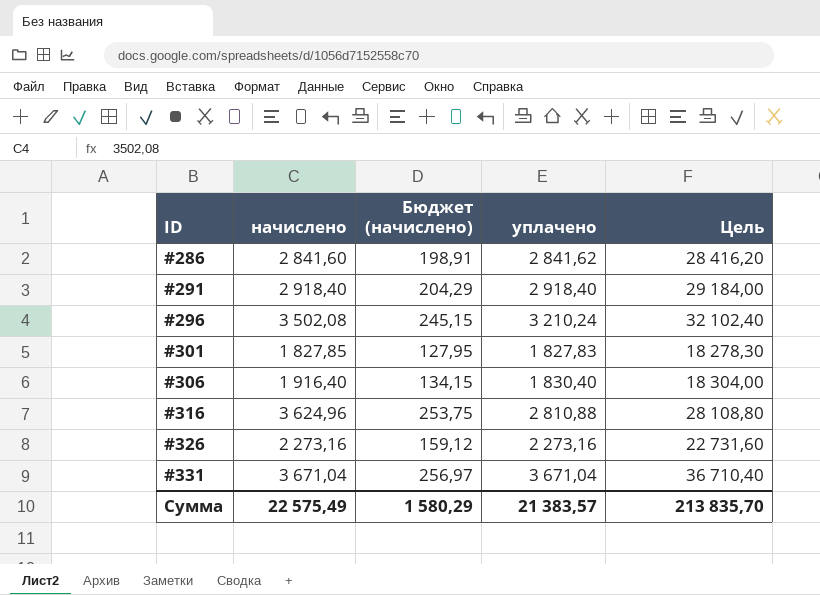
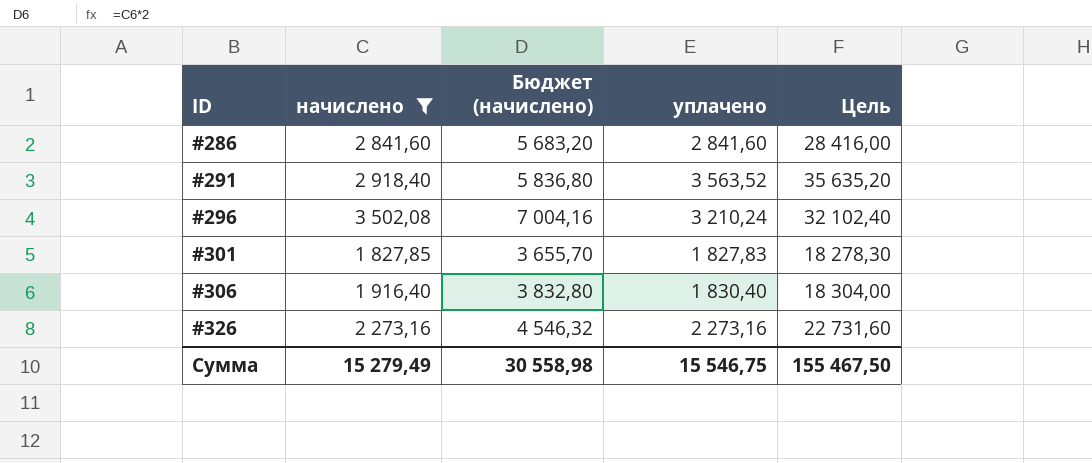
filter: none -> начислено <= 3 502,08
column Бюджет (начислено) | formula: [начислено] * 0,07 -> [начислено] * 2
#286 | уплачено: 2 841,62 -> 2 841,60
#286 | Цель: 28 416,20 -> 28 416,00
#291 | уплачено: 2 918,40 -> 3 563,52
#291 | Цель: 29 184,00 -> 35 635,20
Сумма | начислено: 22 575,49 -> 15 279,49
Сумма | Бюджет (начислено): 1 580,29 -> 30 558,98
Сумма | уплачено: 21 383,57 -> 15 546,75
Сумма | Цель: 213 835,70 -> 155 467,50

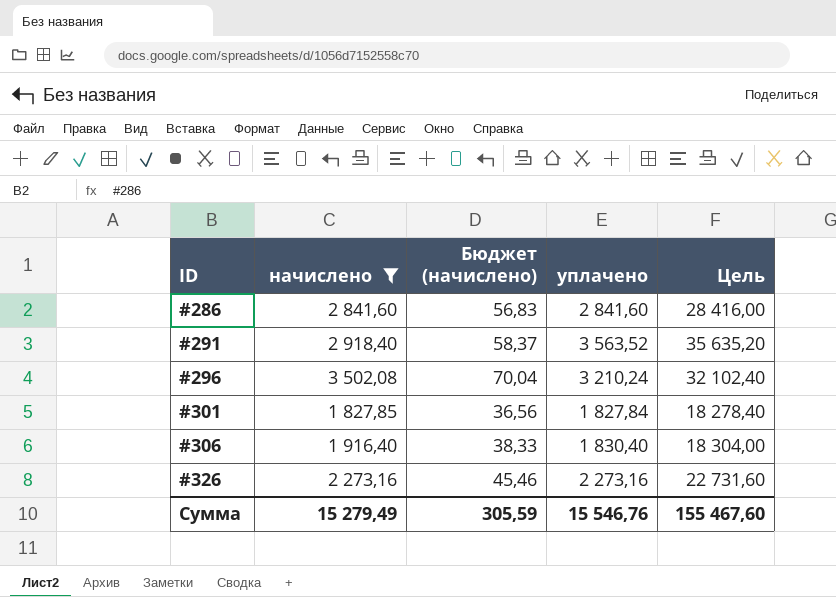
column Бюджет (начислено) | formula: [начислено] * 2 -> [начислено] * 0,02
#301 | уплачено: 1 827,83 -> 1 827,84
#301 | Цель: 18 278,30 -> 18 278,40
Сумма | Бюджет (начислено): 30 558,98 -> 305,59
Сумма | уплачено: 15 546,75 -> 15 546,76
Сумма | Цель: 155 467,50 -> 155 467,60

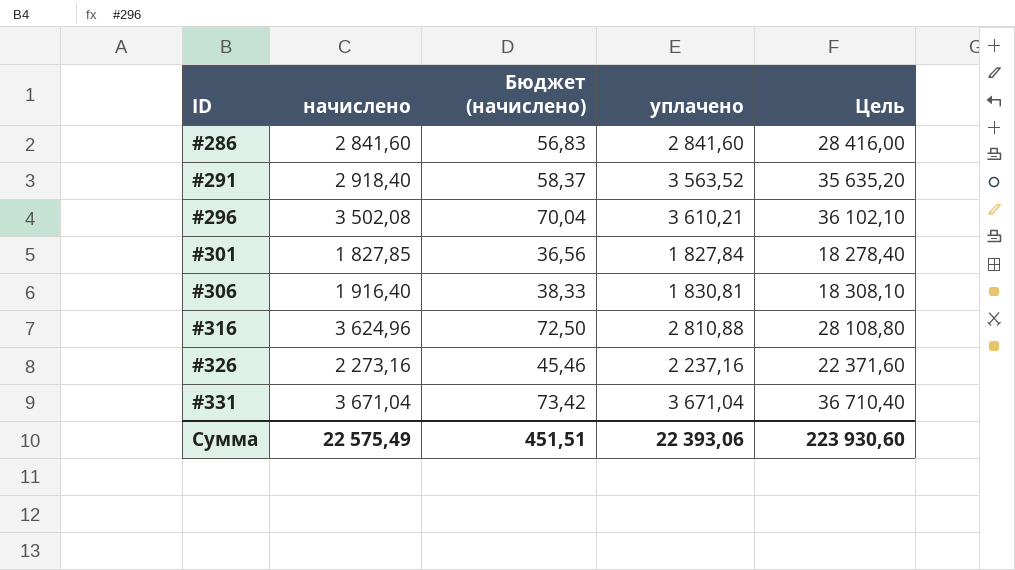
filter: начислено <= 3 502,08 -> none
#296 | уплачено: 3 210,24 -> 3 610,21
#296 | Цель: 32 102,40 -> 36 102,10
#306 | уплачено: 1 830,40 -> 1 830,81
#306 | Цель: 18 304,00 -> 18 308,10
#326 | уплачено: 2 273,16 -> 2 237,16
#326 | Цель: 22 731,60 -> 22 371,60
Сумма | начислено: 15 279,49 -> 22 575,49
Сумма | Бюджет (начислено): 305,59 -> 451,51
Сумма | уплачено: 15 546,76 -> 22 393,06
Сумма | Цель: 155 467,60 -> 223 930,60

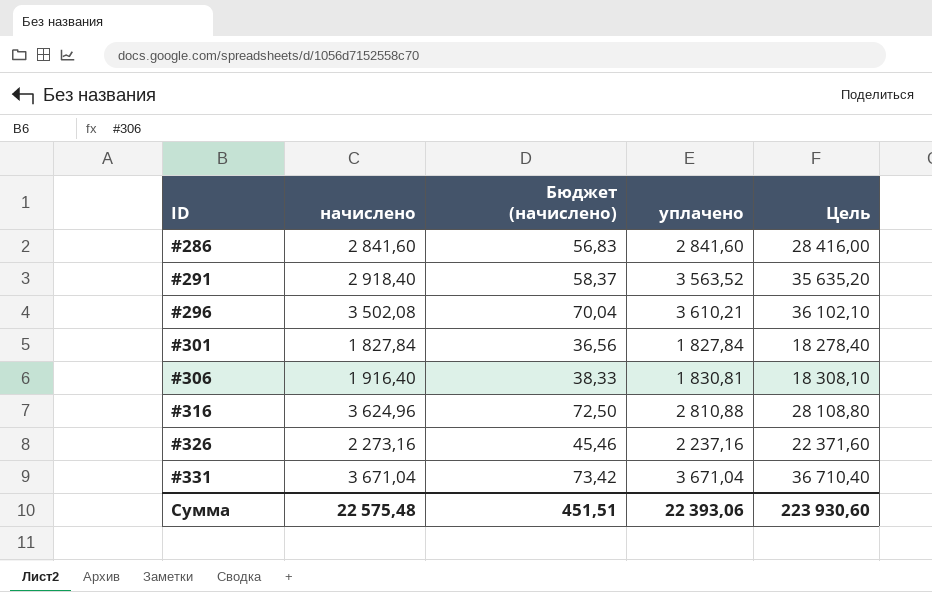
#301 | начислено: 1 827,85 -> 1 827,84
Сумма | начислено: 22 575,49 -> 22 575,48

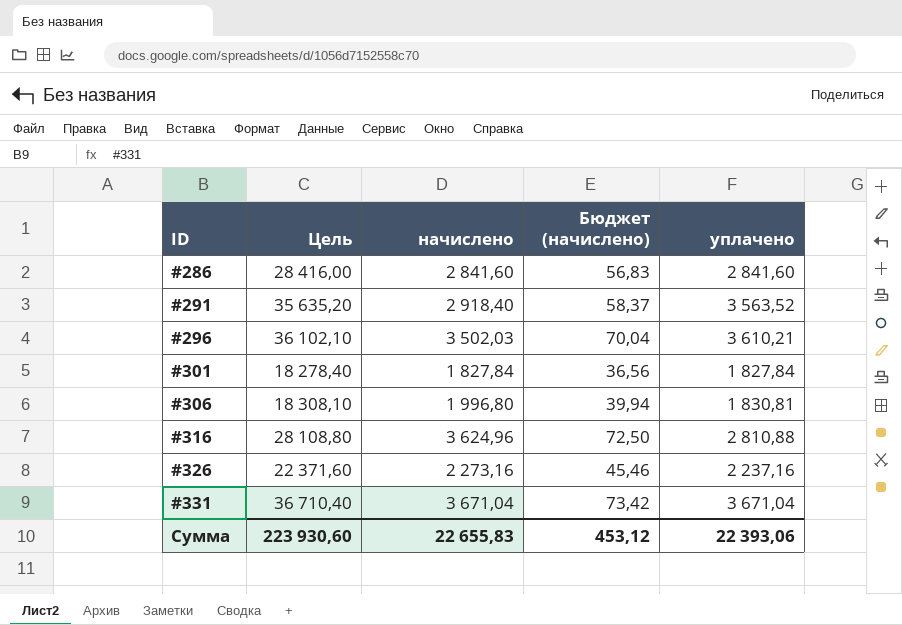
column Цель | position: 5 -> 2
#296 | начислено: 3 502,08 -> 3 502,03
#306 | начислено: 1 916,40 -> 1 996,80
#306 | Бюджет (начислено): 38,33 -> 39,94
Сумма | начислено: 22 575,48 -> 22 655,83
Сумма | Бюджет (начислено): 451,51 -> 453,12

